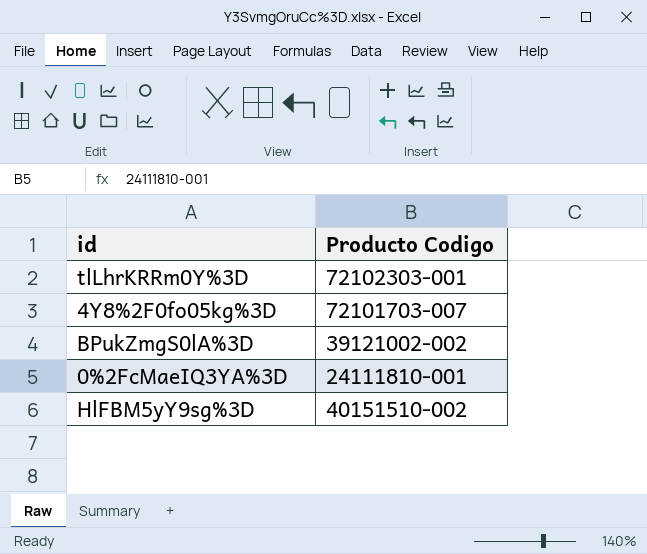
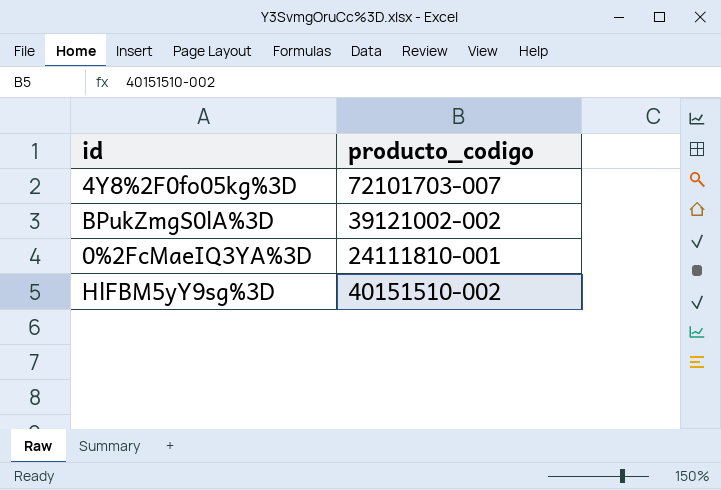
column name: Producto Codigo -> producto_codigo
row tlLhrKRRm0Y%3D: 72102303-001 -> none

